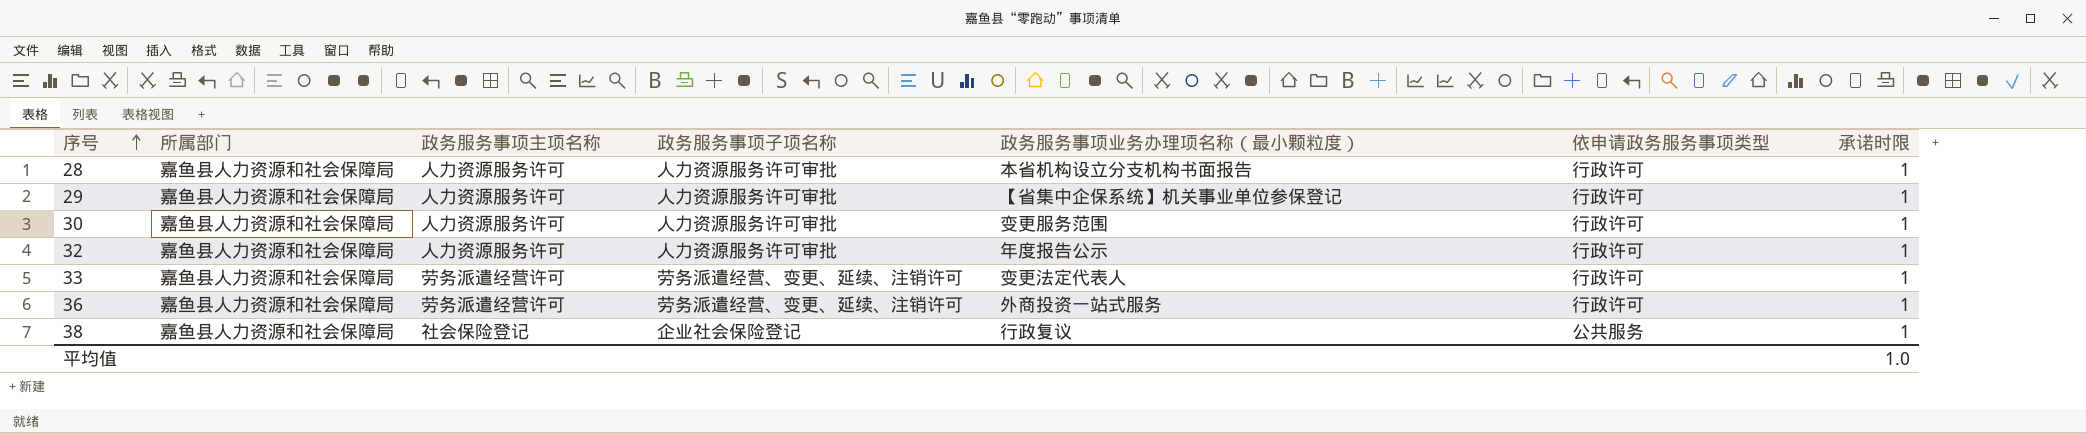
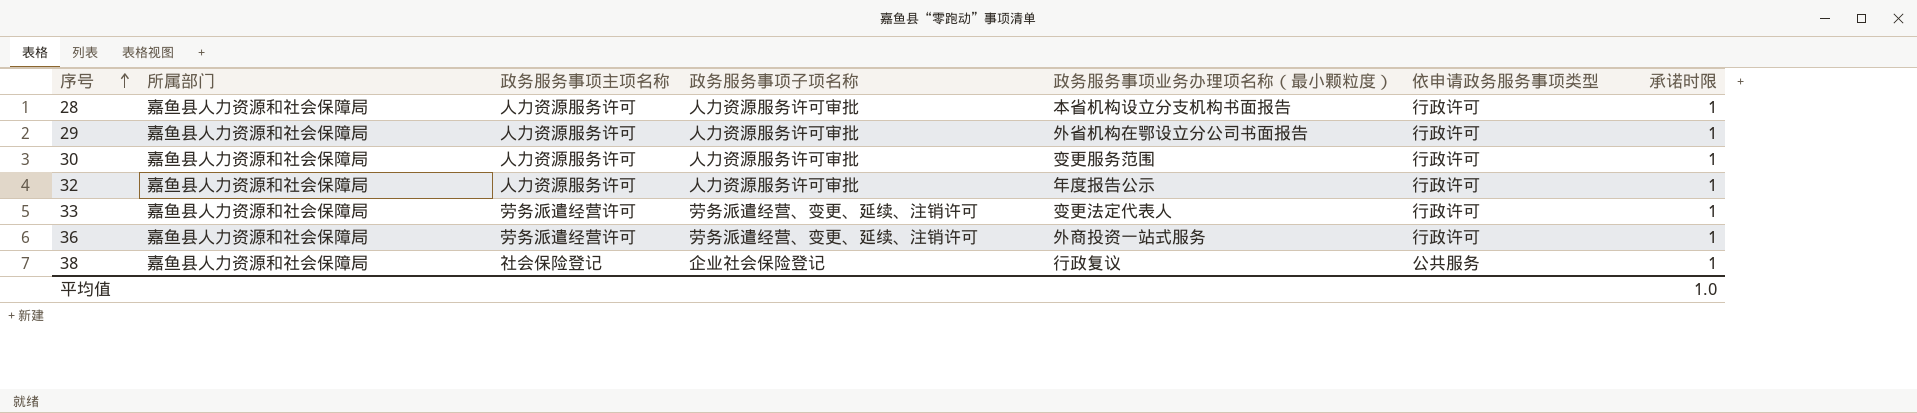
29 | 政务服务事项业务办理项名称（最小颗粒度）: 【省集中企保系统】机关事业单位参保登记 -> 外省机构在鄂设立分公司书面报告

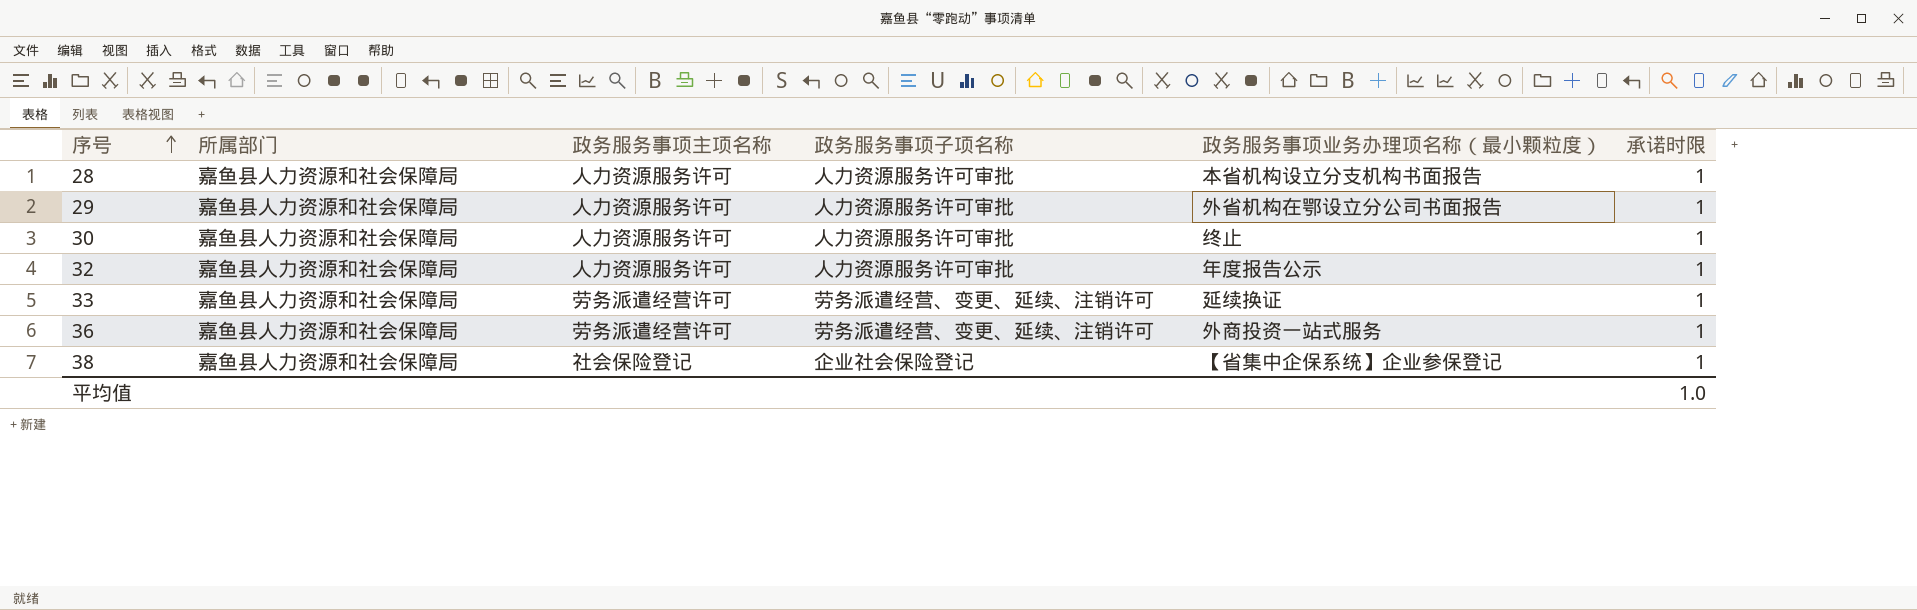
column 依申请政务服务事项类型 | position: 6 -> none
30 | 政务服务事项业务办理项名称（最小颗粒度）: 变更服务范围 -> 终止
33 | 政务服务事项业务办理项名称（最小颗粒度）: 变更法定代表人 -> 延续换证
38 | 政务服务事项业务办理项名称（最小颗粒度）: 行政复议 -> 【省集中企保系统】企业参保登记

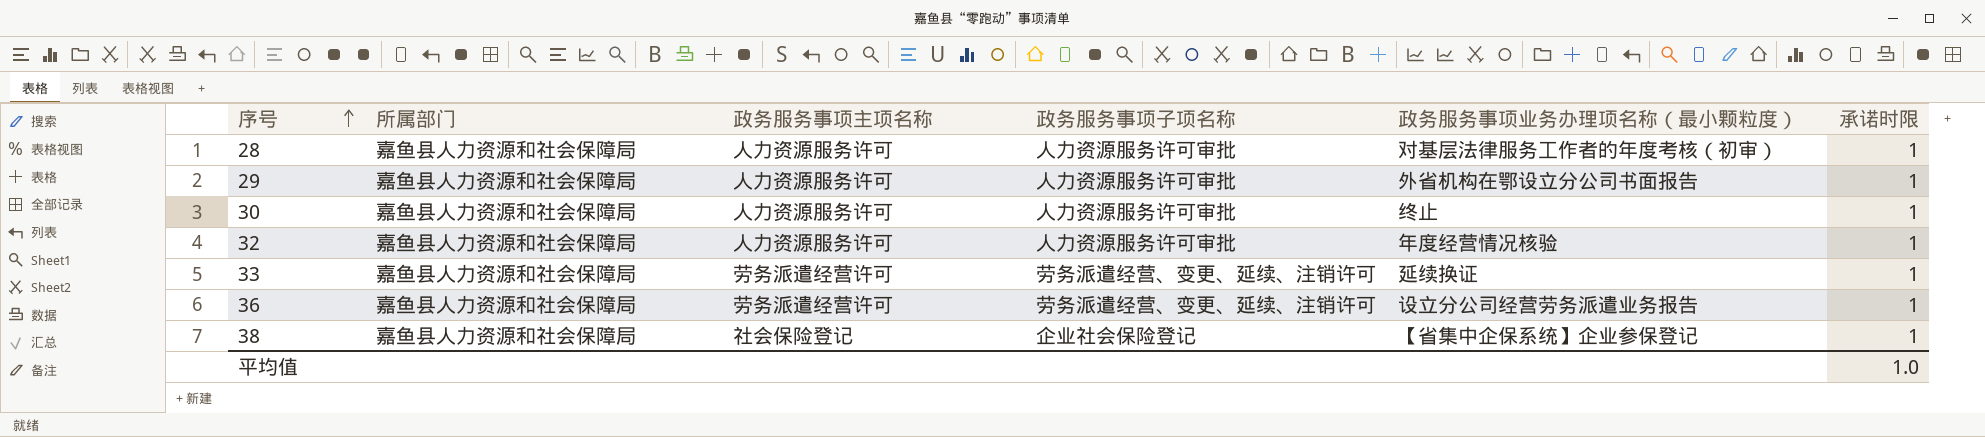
28 | 政务服务事项业务办理项名称（最小颗粒度）: 本省机构设立分支机构书面报告 -> 对基层法律服务工作者的年度考核（初审）
32 | 政务服务事项业务办理项名称（最小颗粒度）: 年度报告公示 -> 年度经营情况核验
36 | 政务服务事项业务办理项名称（最小颗粒度）: 外商投资一站式服务 -> 设立分公司经营劳务派遣业务报告

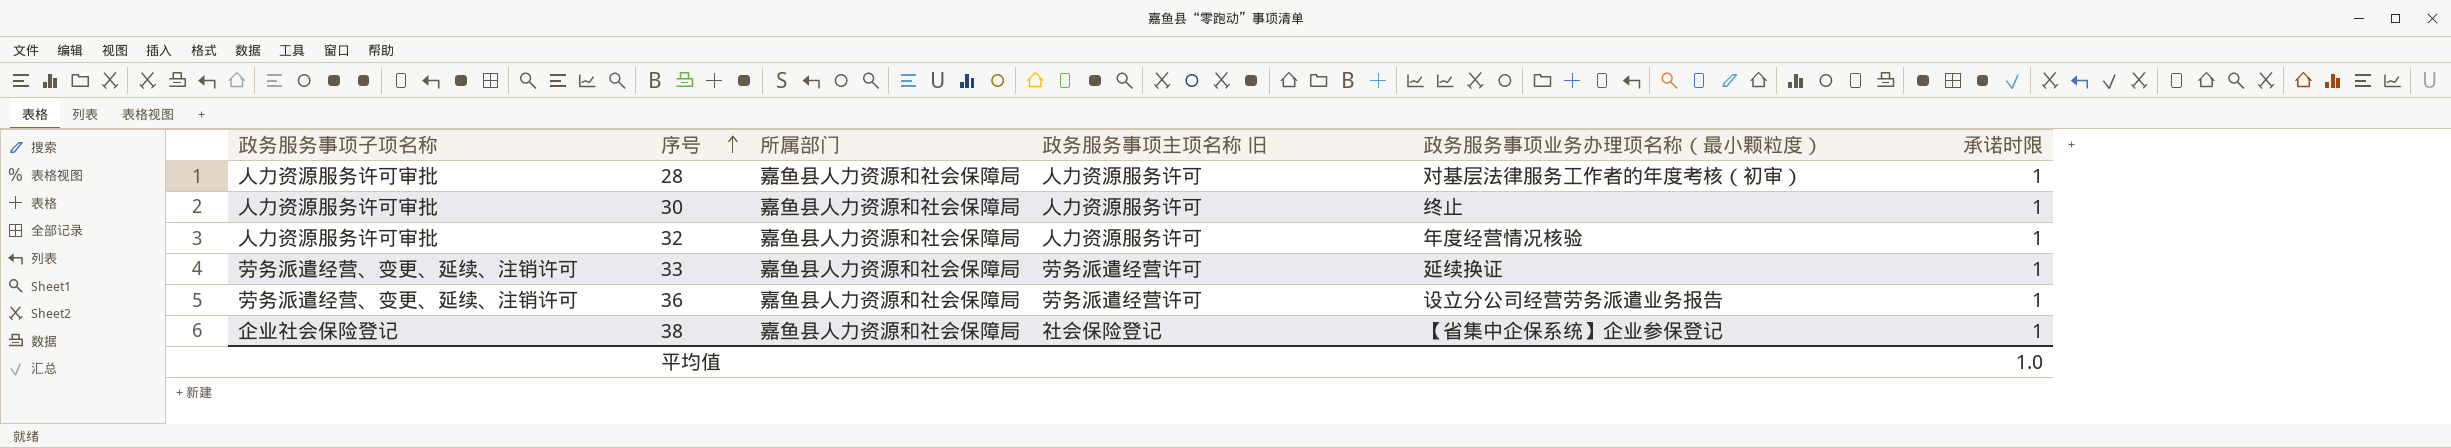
column 政务服务事项子项名称 | position: 4 -> 1
column name: 政务服务事项主项名称 -> 政务服务事项主项名称 旧
row 29: 嘉鱼县人力资源和社会保障局 | 人力资源服务许可 | 人力资源服务许可审批 | 外省机构在鄂设立分公司书面报告 | 1 -> none

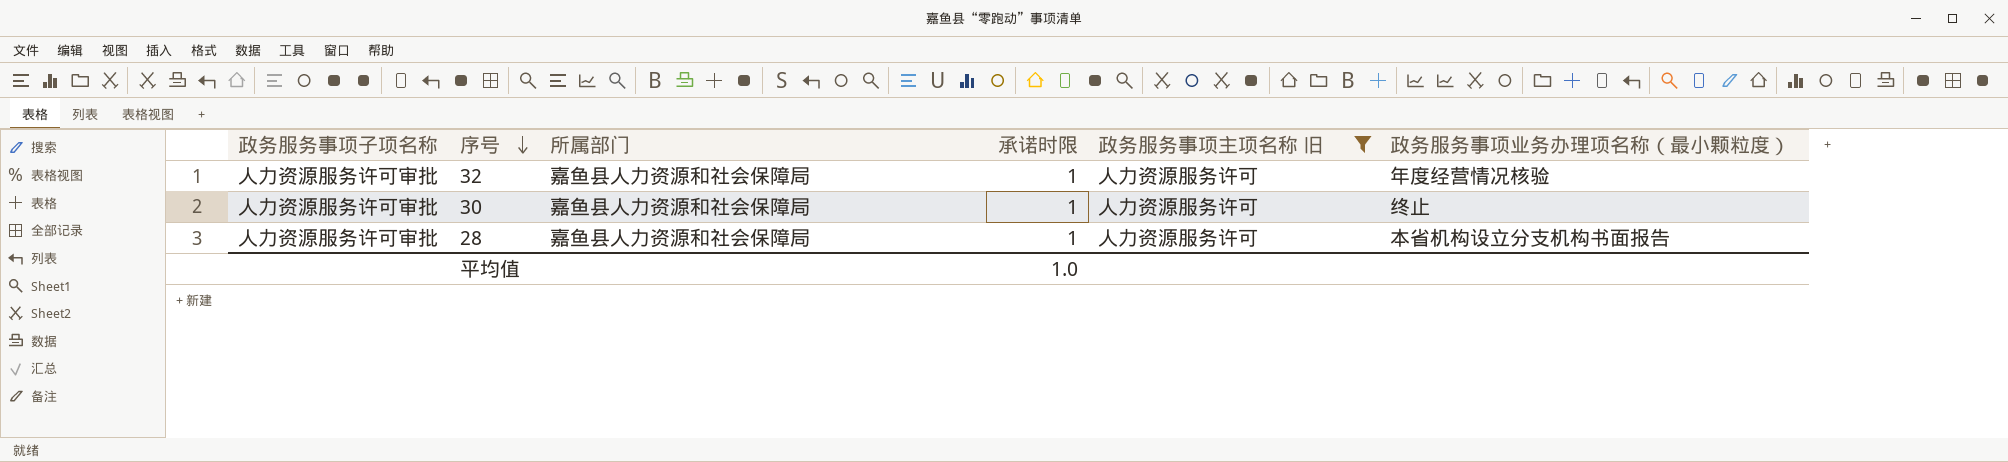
filter: none -> 政务服务事项主项名称 旧 = 人力资源服务许可
row order: 序号 ascending -> 序号 descending
column 承诺时限 | position: 6 -> 4
28 | 政务服务事项业务办理项名称（最小颗粒度）: 对基层法律服务工作者的年度考核（初审） -> 本省机构设立分支机构书面报告

